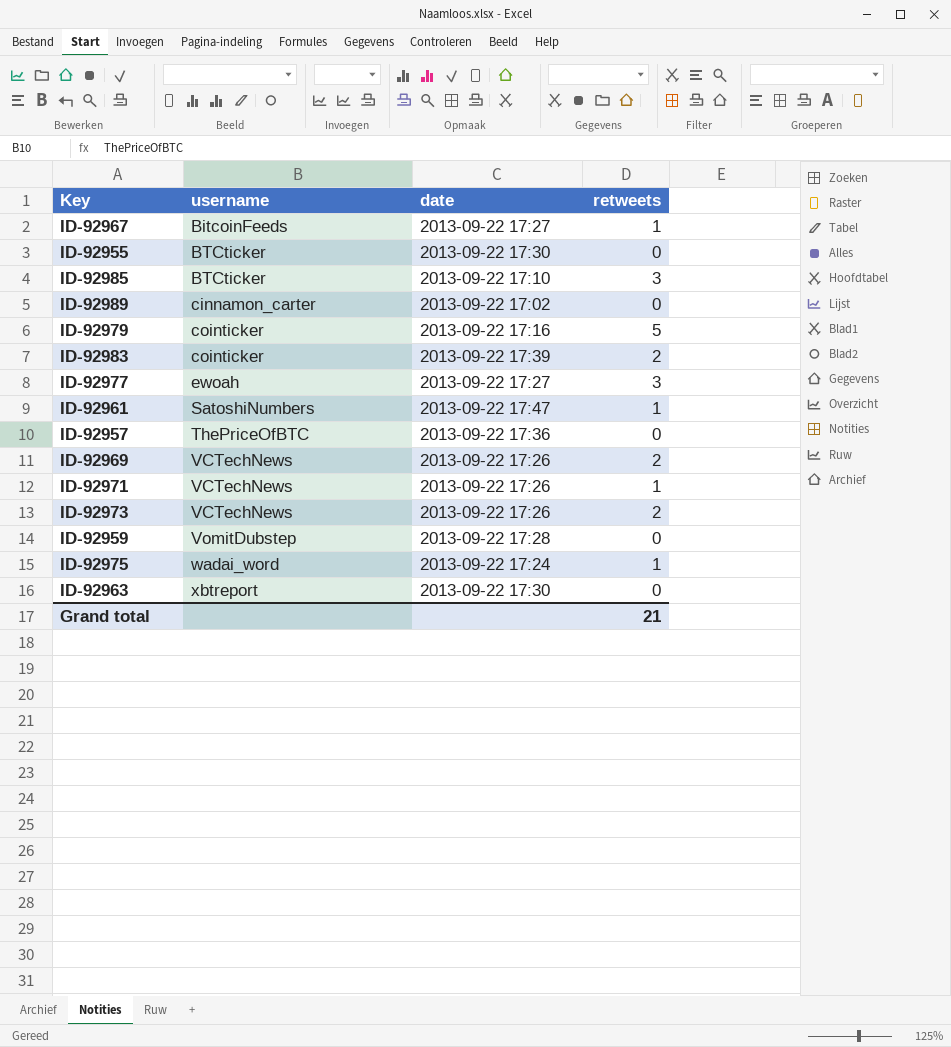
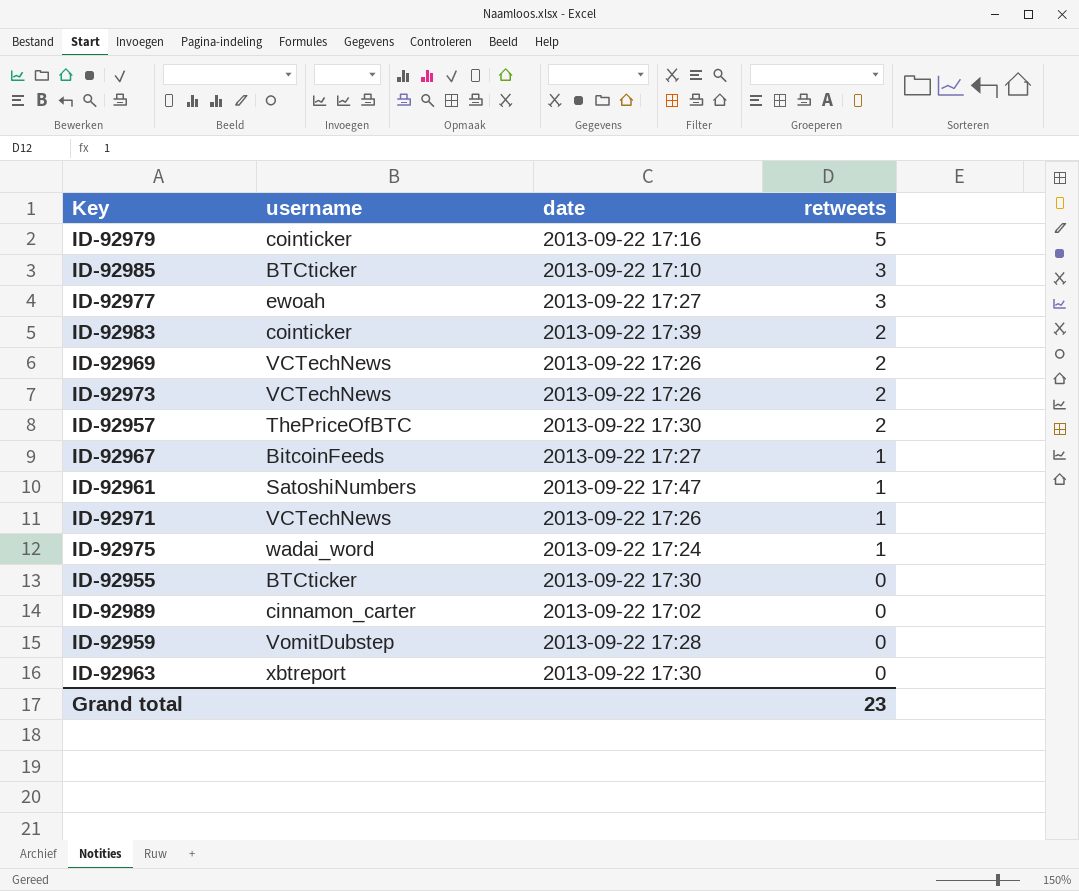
row order: username ascending -> retweets descending
ID-92957 | date: 2013-09-22 17:36 -> 2013-09-22 17:30
ID-92957 | retweets: 0 -> 2
Grand total | retweets: 21 -> 23

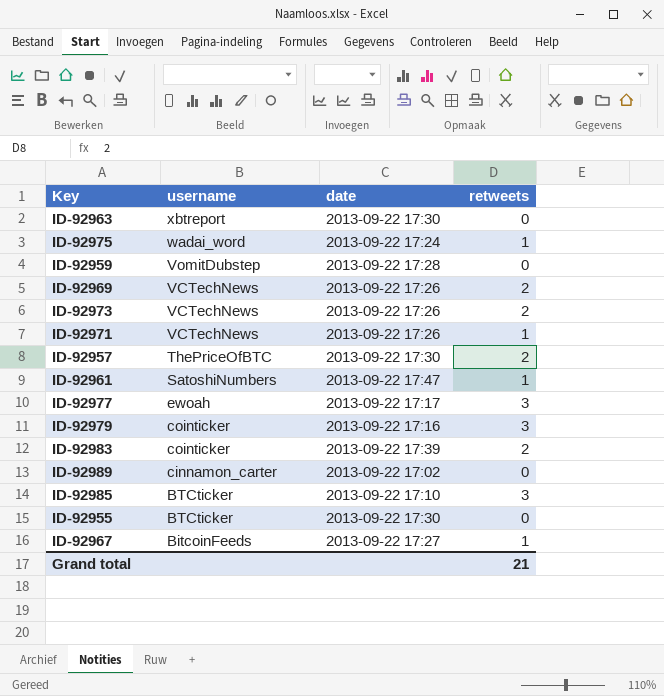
row order: retweets descending -> username descending
ID-92977 | date: 2013-09-22 17:27 -> 2013-09-22 17:17
ID-92979 | retweets: 5 -> 3
Grand total | retweets: 23 -> 21

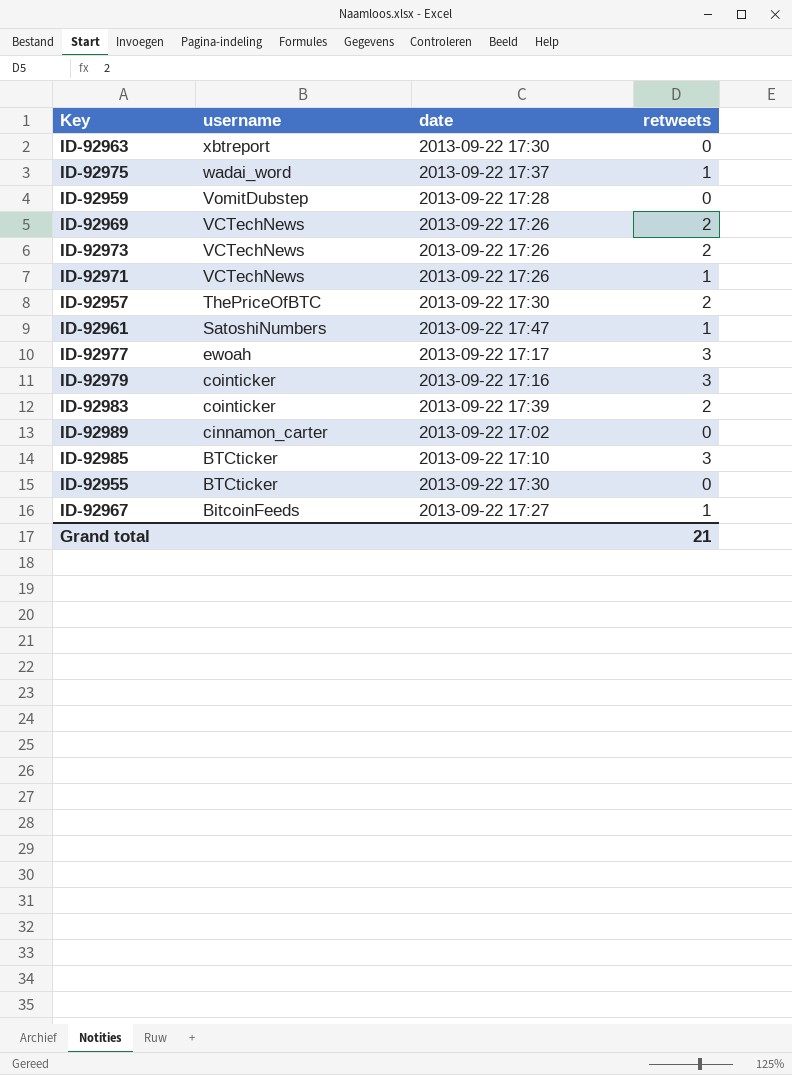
ID-92975 | date: 2013-09-22 17:24 -> 2013-09-22 17:37

